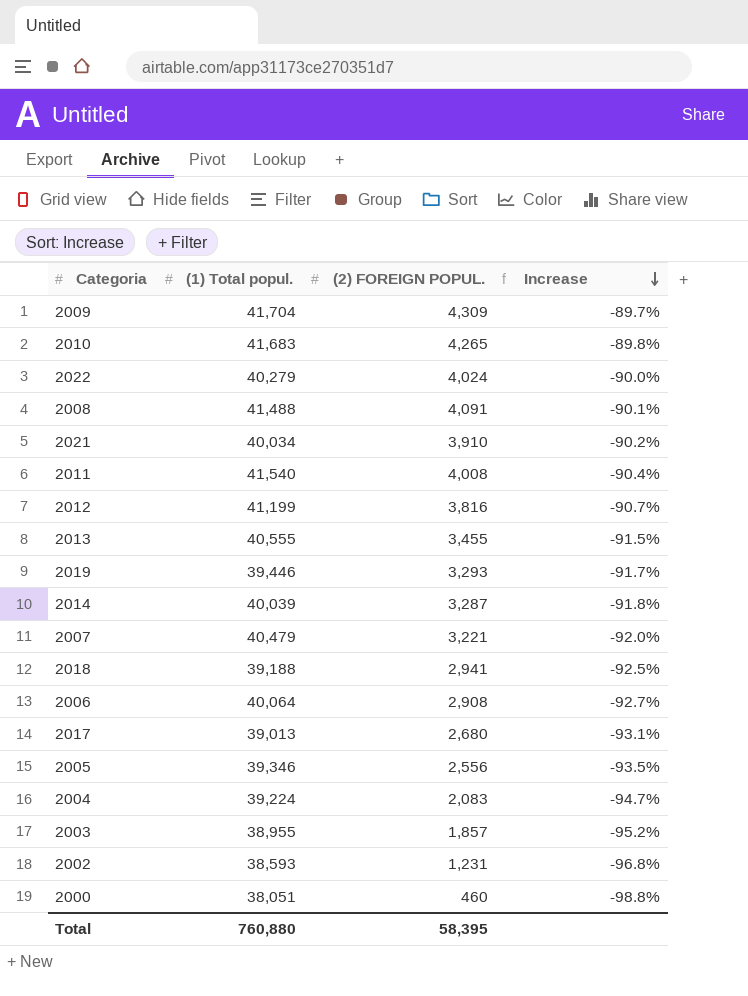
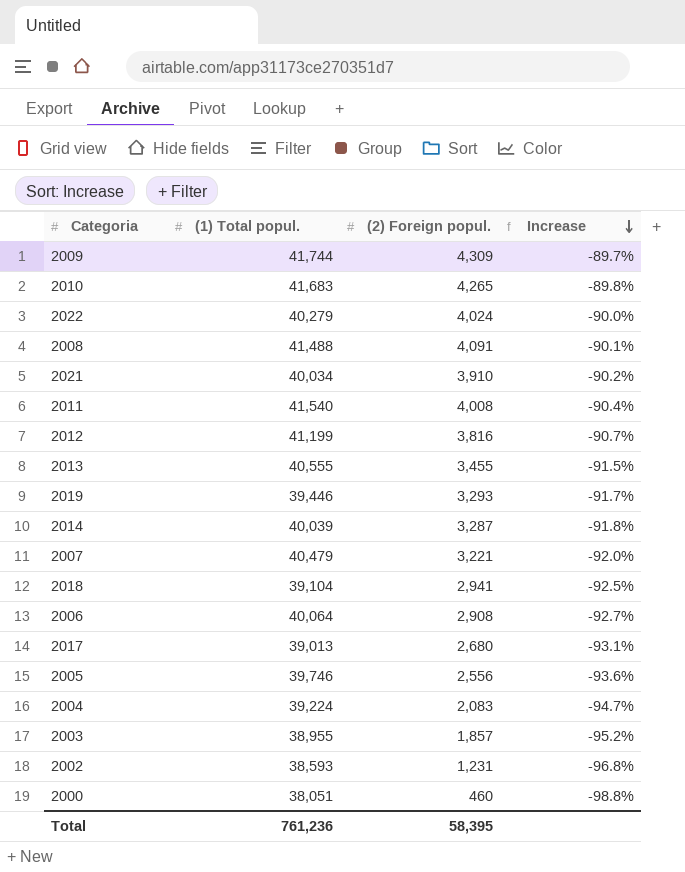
column name: (2) FOREIGN POPUL. -> (2) Foreign popul.
2009 | (1) Total popul.: 41,704 -> 41,744
2018 | (1) Total popul.: 39,188 -> 39,104
2005 | (1) Total popul.: 39,346 -> 39,746
2005 | Increase: -93.5% -> -93.6%
Total | (1) Total popul.: 760,880 -> 761,236

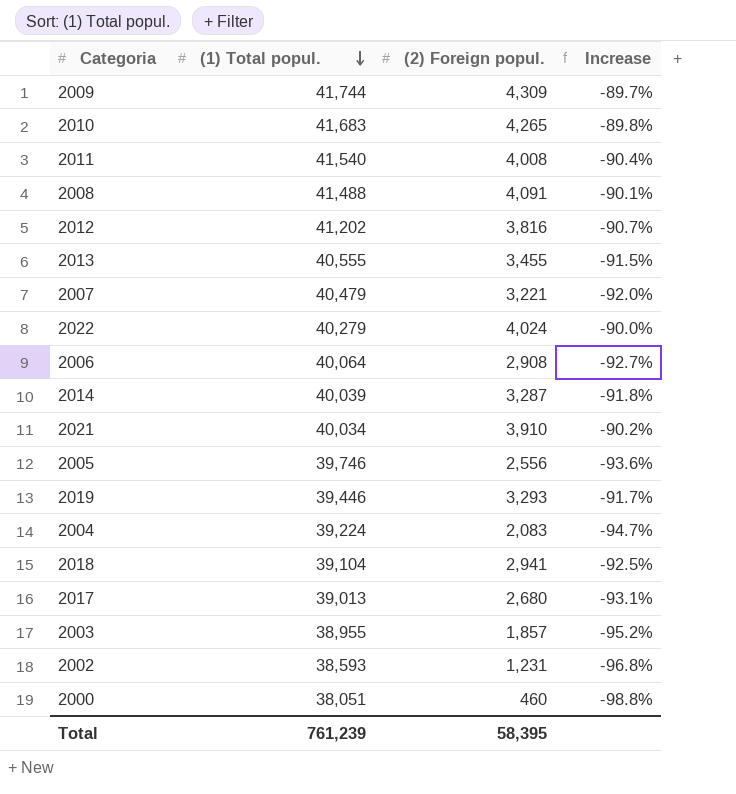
row order: Increase descending -> (1) Total popul. descending
2012 | (1) Total popul.: 41,199 -> 41,202
Total | (1) Total popul.: 761,236 -> 761,239

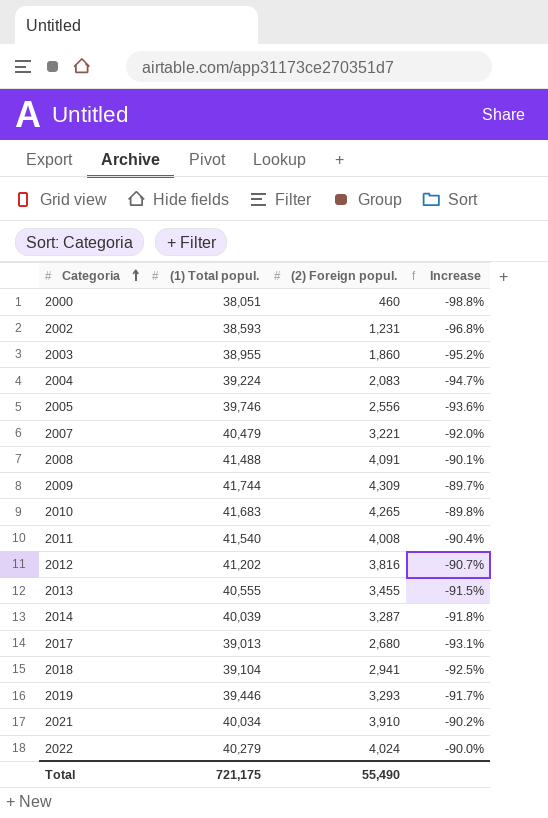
row order: (1) Total popul. descending -> Categoria ascending
row 2006: 40,064 | 2,908 | -92.7% -> none
2003 | (2) Foreign popul.: 1,857 -> 1,860
Total | (1) Total popul.: 761,239 -> 721,175
Total | (2) Foreign popul.: 58,395 -> 55,490

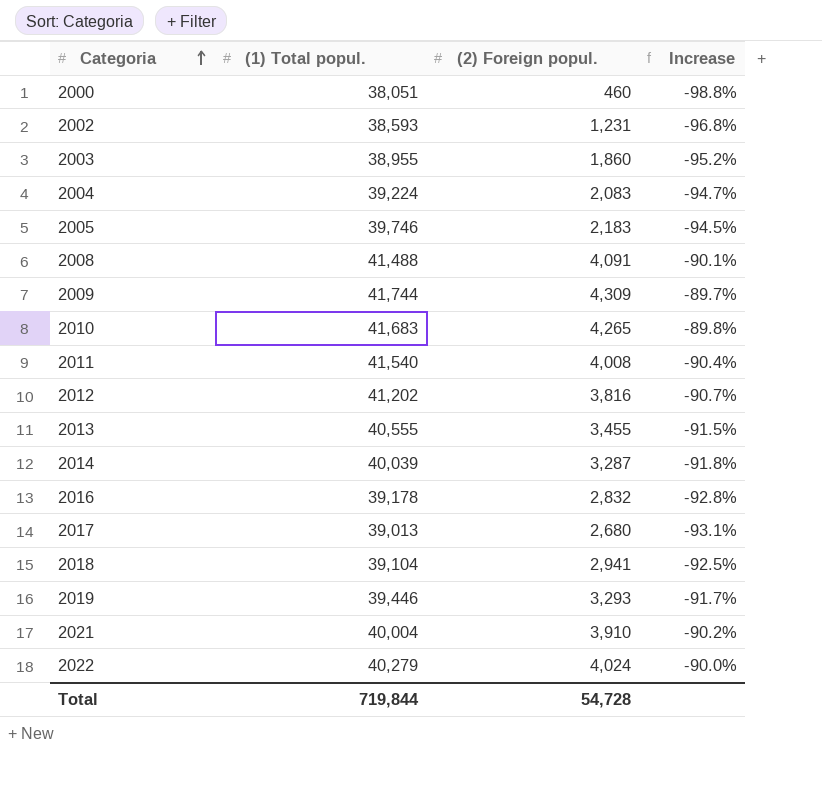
row 2007: 40,479 | 3,221 | -92.0% -> none
2005 | (2) Foreign popul.: 2,556 -> 2,183
2005 | Increase: -93.6% -> -94.5%
row 2016: none -> 39,178 | 2,832 | -92.8%
2021 | (1) Total popul.: 40,034 -> 40,004
Total | (1) Total popul.: 721,175 -> 719,844
Total | (2) Foreign popul.: 55,490 -> 54,728

